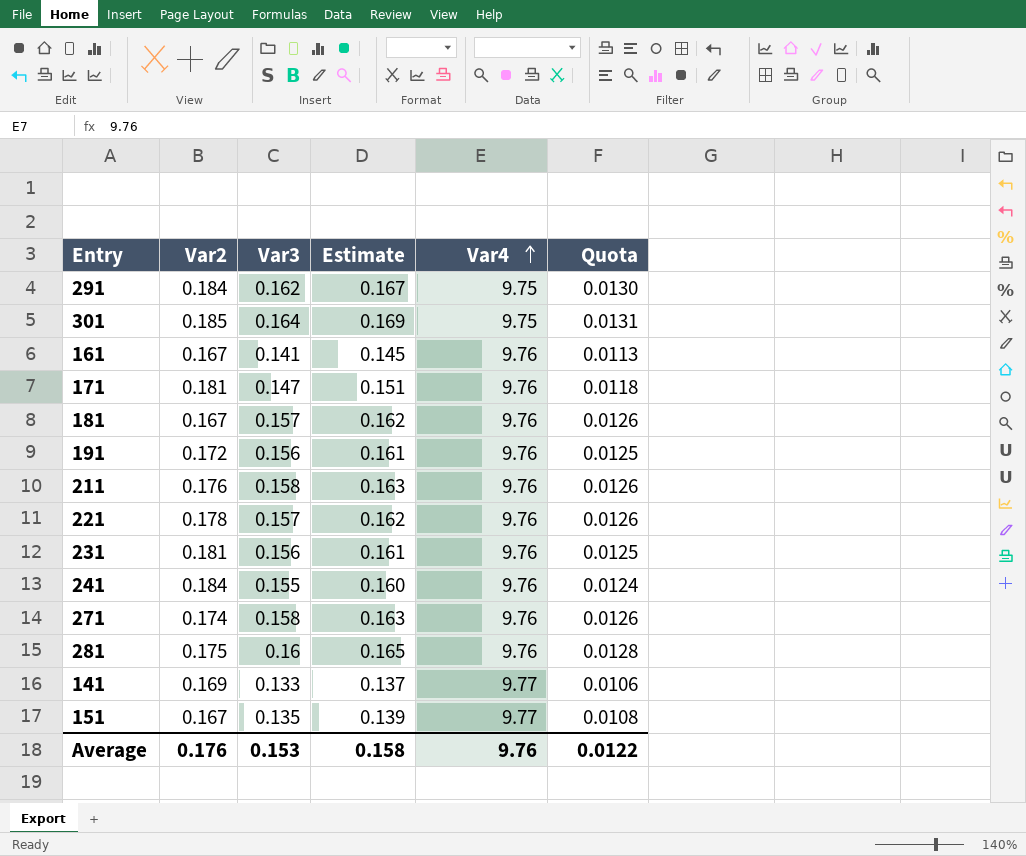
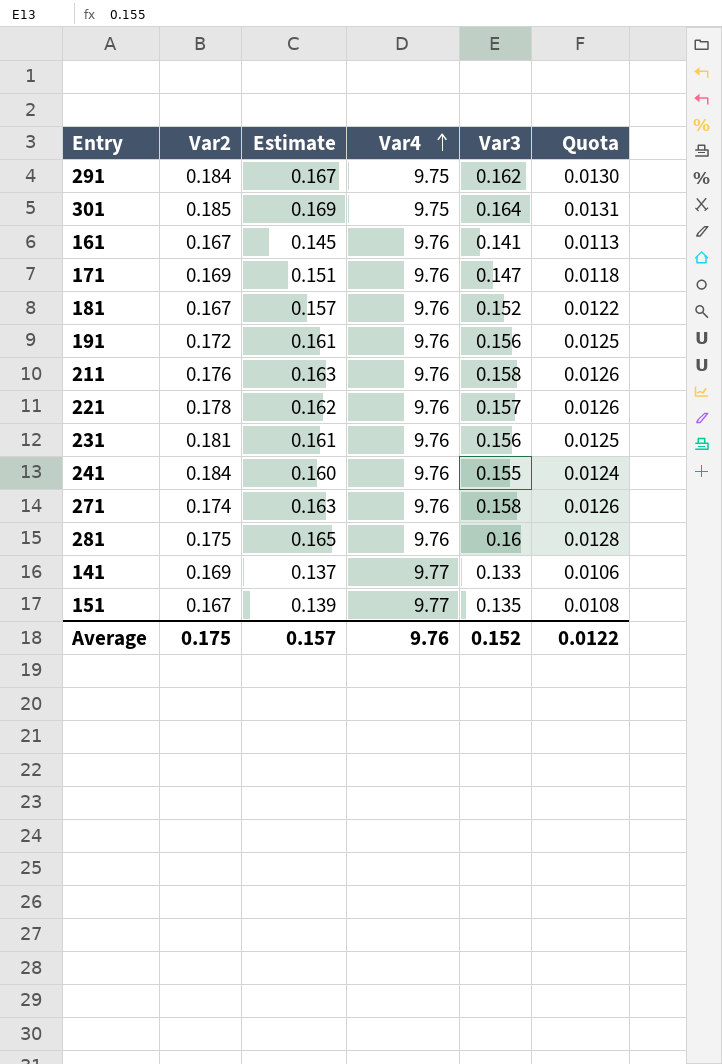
column Var3 | position: 3 -> 5
171 | Var2: 0.181 -> 0.169
181 | Estimate: 0.162 -> 0.157
181 | Var3: 0.157 -> 0.152
181 | Quota: 0.0126 -> 0.0122
Average | Var2: 0.176 -> 0.175
Average | Estimate: 0.158 -> 0.157
Average | Var3: 0.153 -> 0.152

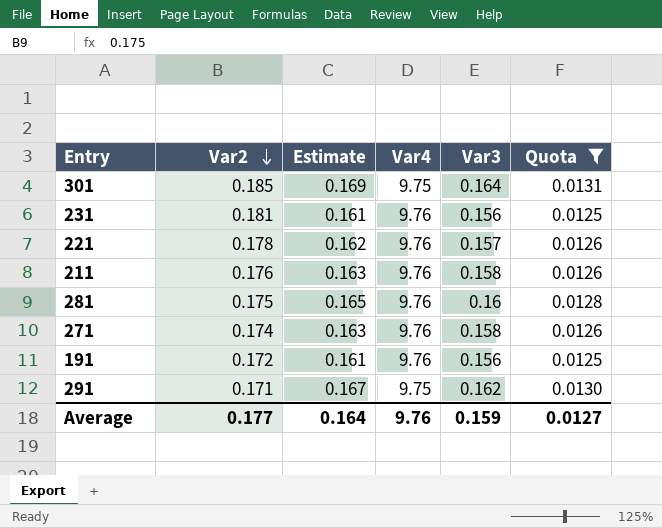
filter: none -> Quota >= 0.0125
row order: Var4 ascending -> Var2 descending
291 | Var2: 0.184 -> 0.171
Average | Var2: 0.175 -> 0.177
Average | Estimate: 0.157 -> 0.164
Average | Var3: 0.152 -> 0.159
Average | Quota: 0.0122 -> 0.0127

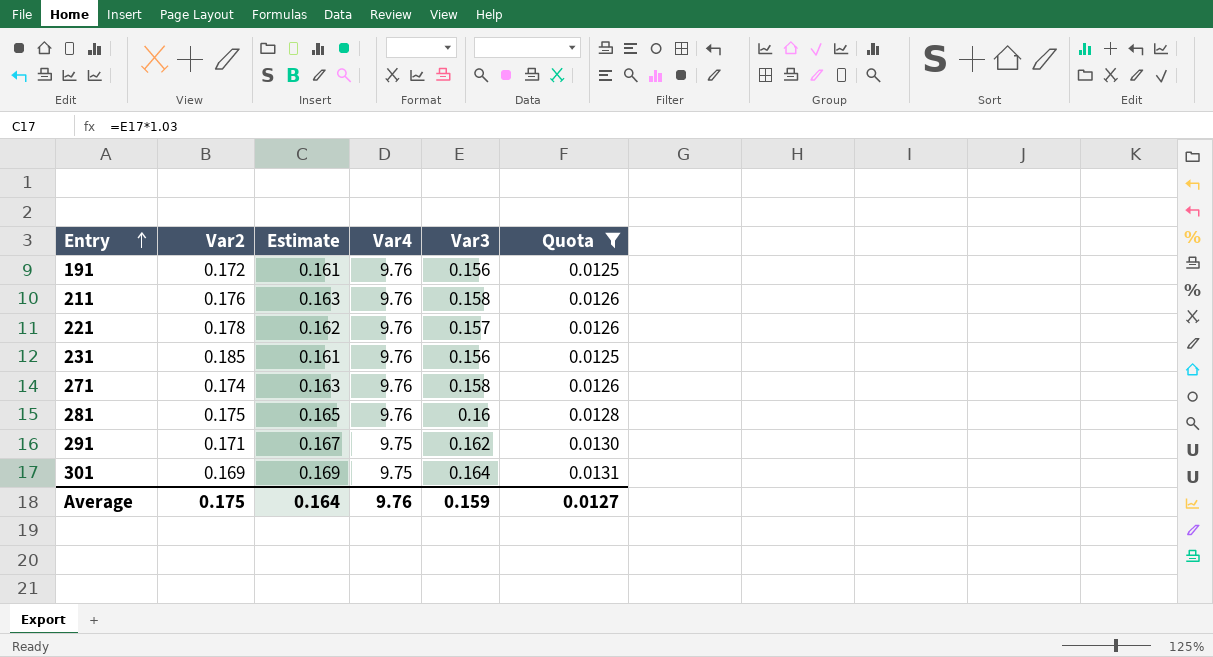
row order: Var2 descending -> Entry ascending
231 | Var2: 0.181 -> 0.185
301 | Var2: 0.185 -> 0.169
Average | Var2: 0.177 -> 0.175

